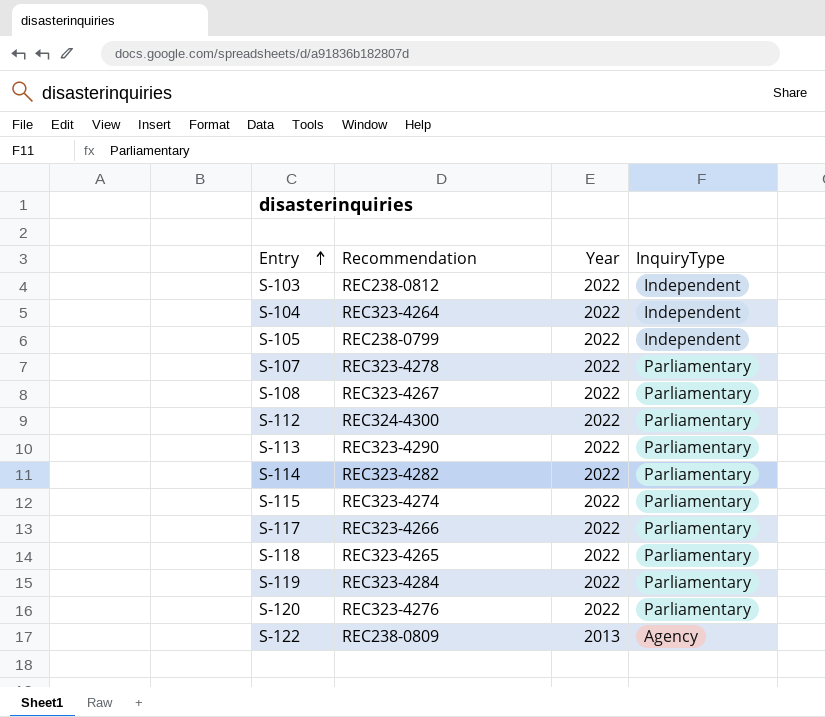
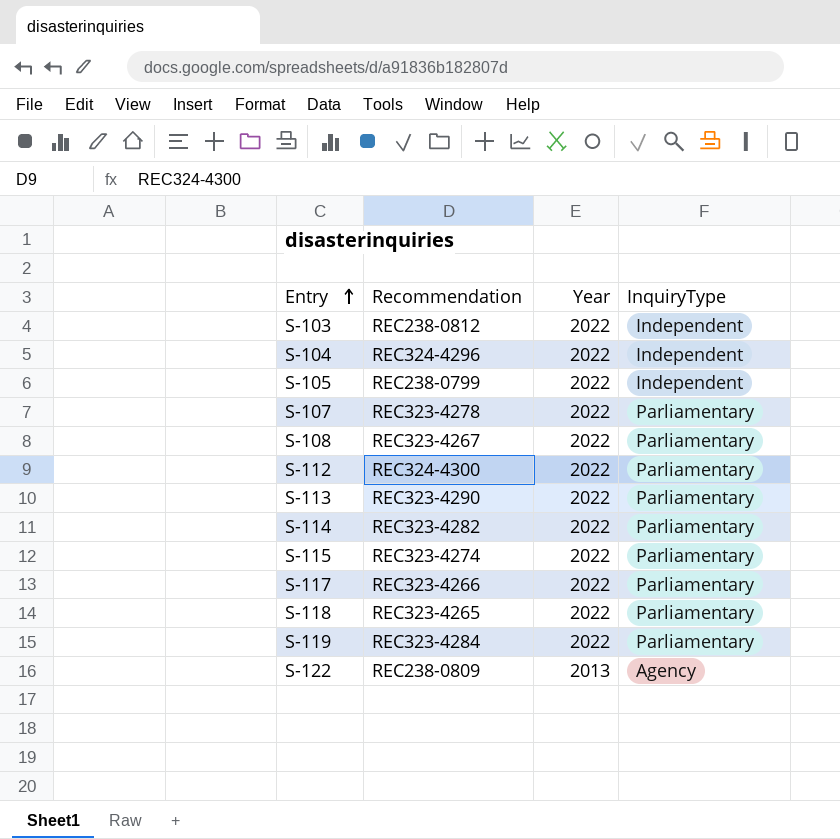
row S-120: REC323-4276 | 2022 | Parliamentary -> none
S-104 | Recommendation: REC323-4264 -> REC324-4296

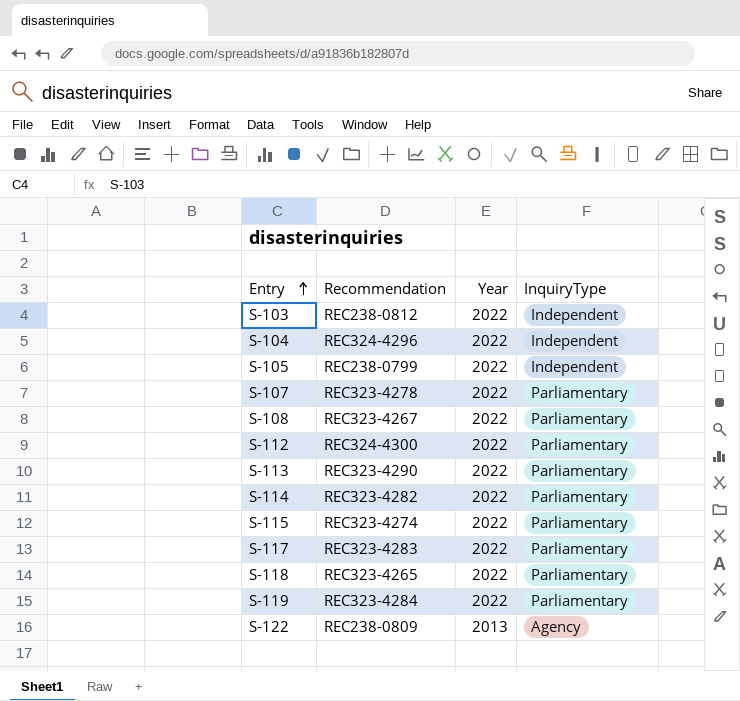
S-117 | Recommendation: REC323-4266 -> REC323-4283

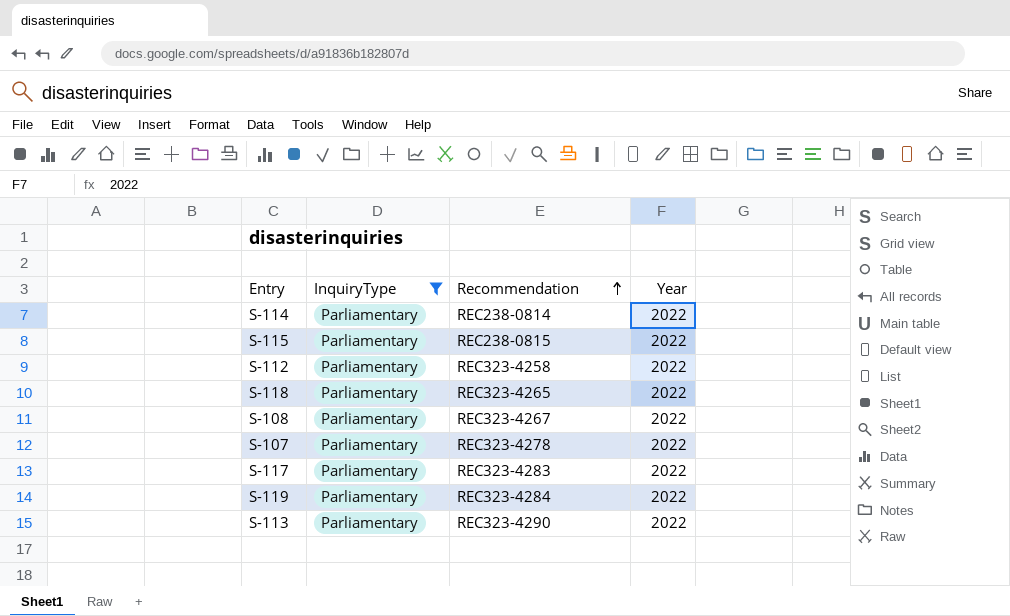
filter: none -> InquiryType = Parliamentary
row order: Entry ascending -> Recommendation ascending
column InquiryType | position: 4 -> 2
S-114 | Recommendation: REC323-4282 -> REC238-0814
S-115 | Recommendation: REC323-4274 -> REC238-0815
S-112 | Recommendation: REC324-4300 -> REC323-4258

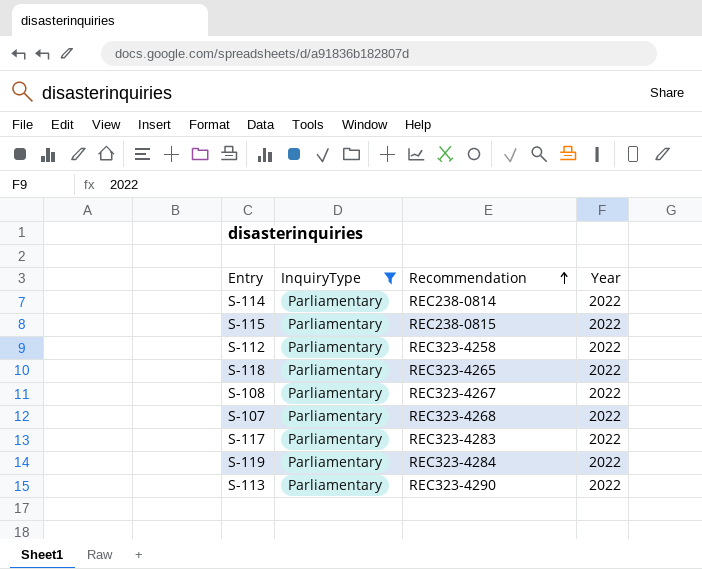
S-107 | Recommendation: REC323-4278 -> REC323-4268

